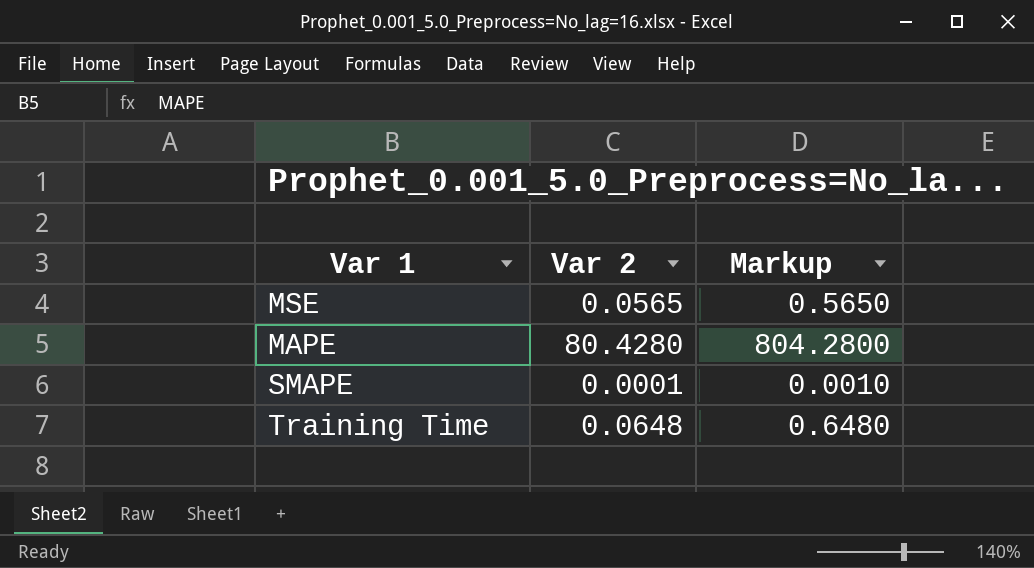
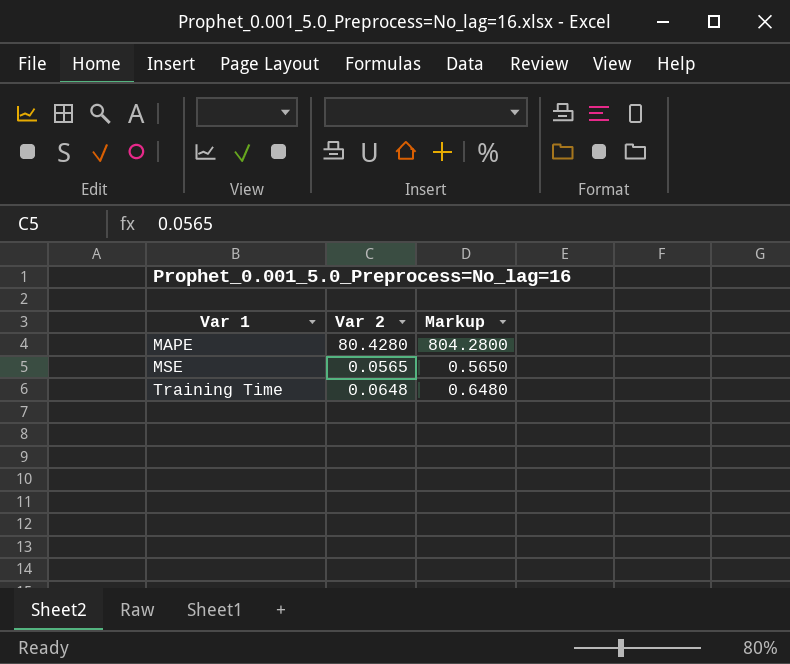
row order: none -> Var 1 ascending
row SMAPE: 0.0001 | 0.0010 -> none

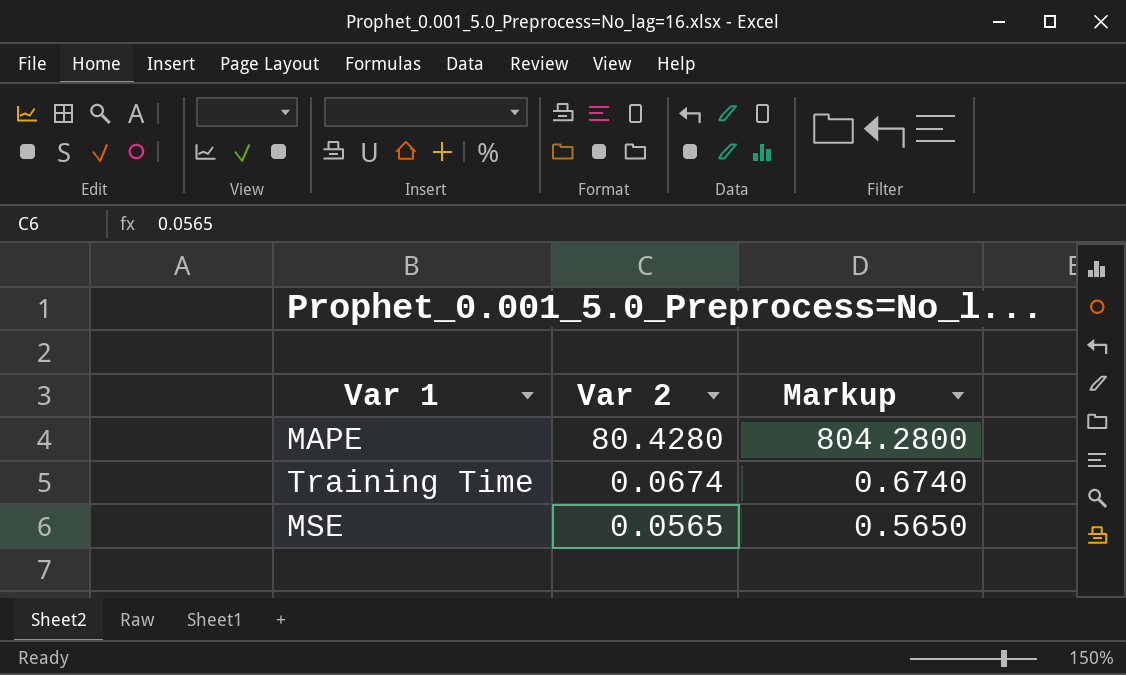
row order: Var 1 ascending -> Var 2 descending
Training Time | Var 2: 0.0648 -> 0.0674
Training Time | Markup: 0.6480 -> 0.6740

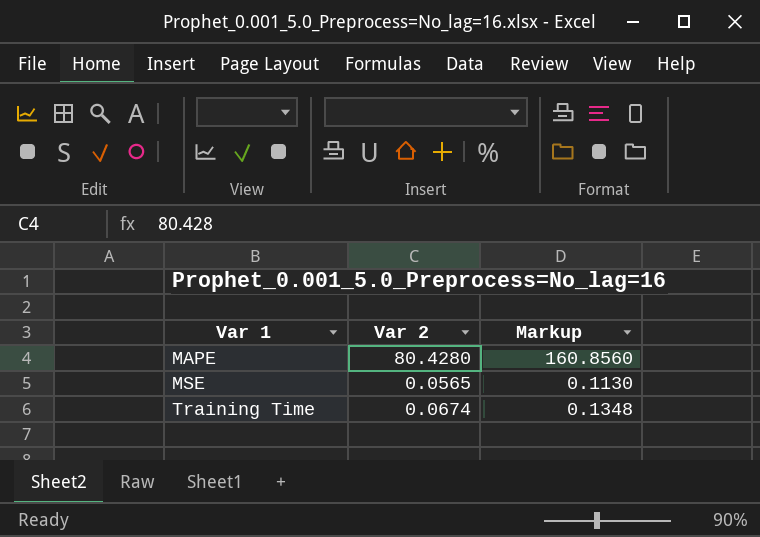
row order: Var 2 descending -> Var 1 ascending
column Markup | formula: [Var 2] * 10 -> [Var 2] * 2

